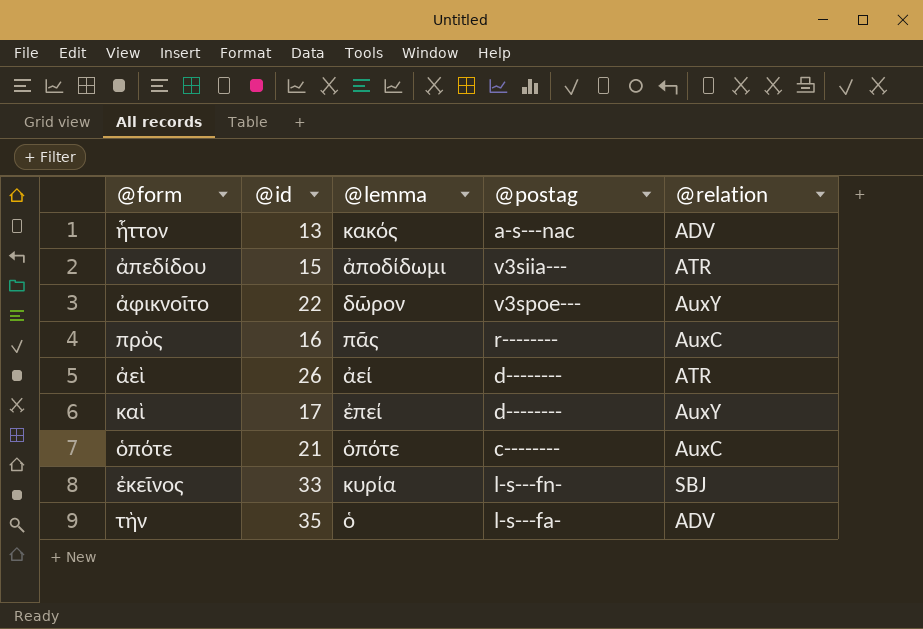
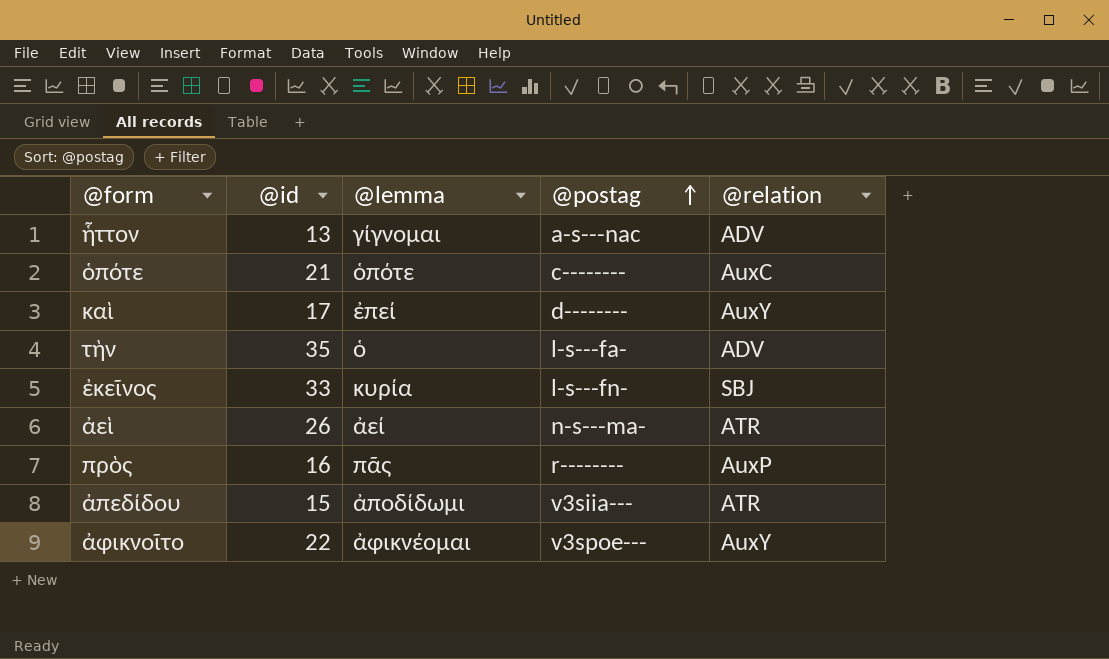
row order: none -> @postag ascending
ἧττον | @lemma: κακός -> γίγνομαι
ἀεὶ | @postag: d-------- -> n-s---ma-
πρὸς | @relation: AuxC -> AuxP
ἀφικνοῖτο | @lemma: δῶρον -> ἀφικνέομαι

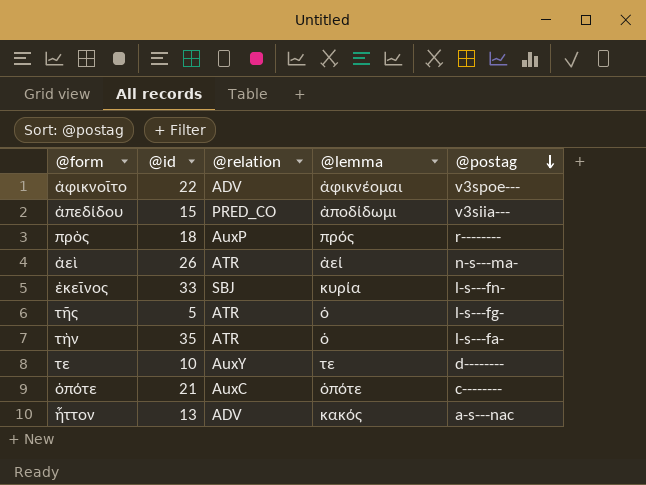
row order: @postag ascending -> @postag descending
column @relation | position: 5 -> 3
row καὶ: 17 | ἐπεί | d-------- | AuxY -> none
ἀφικνοῖτο | @relation: AuxY -> ADV
ἀπεδίδου | @relation: ATR -> PRED_CO
πρὸς | @id: 16 -> 18
πρὸς | @lemma: πᾶς -> πρός
row τῆς: none -> 5 | ATR | ὁ | l-s---fg-
τὴν | @relation: ADV -> ATR
row τε: none -> 10 | AuxY | τε | d--------
ἧττον | @lemma: γίγνομαι -> κακός

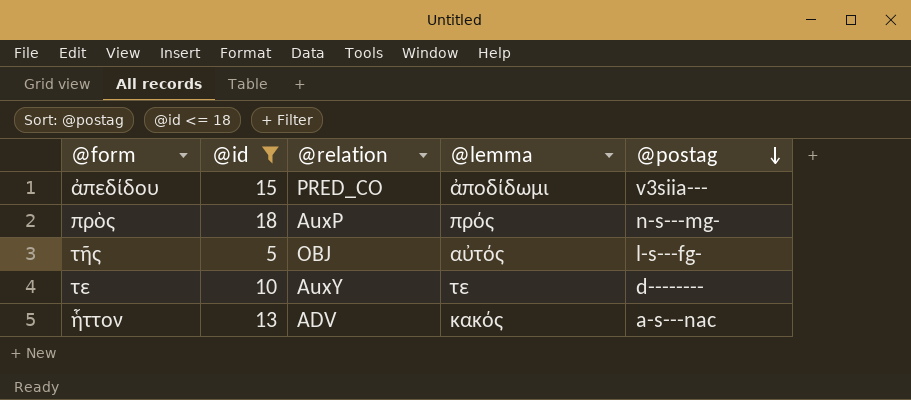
filter: none -> @id <= 18
πρὸς | @postag: r-------- -> n-s---mg-
τῆς | @relation: ATR -> OBJ
τῆς | @lemma: ὁ -> αὐτός

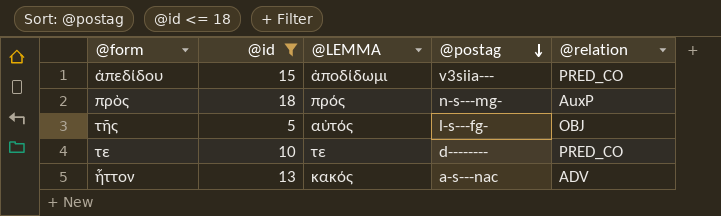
column name: @lemma -> @LEMMA
column @relation | position: 3 -> 5
τε | @relation: AuxY -> PRED_CO

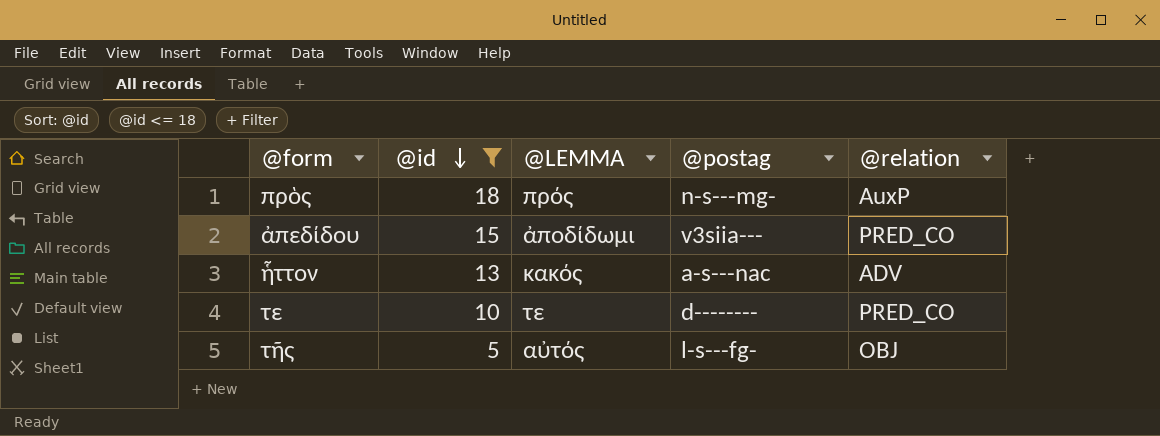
row order: @postag descending -> @id descending

